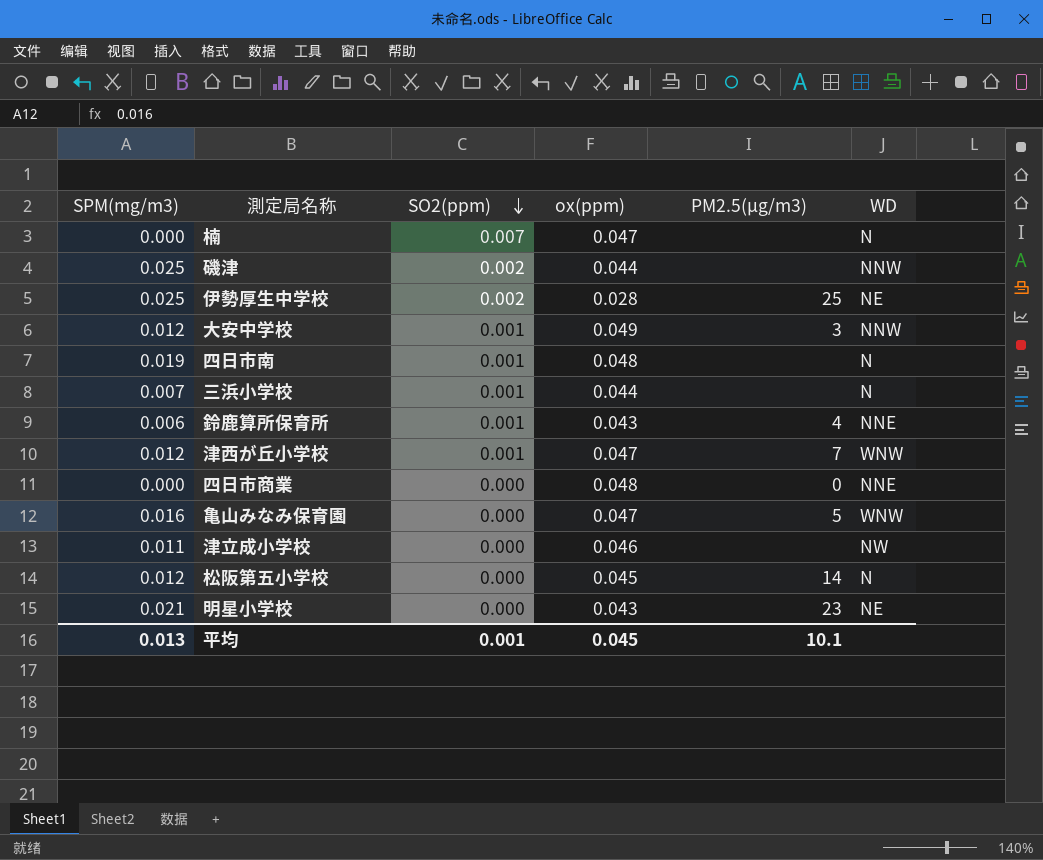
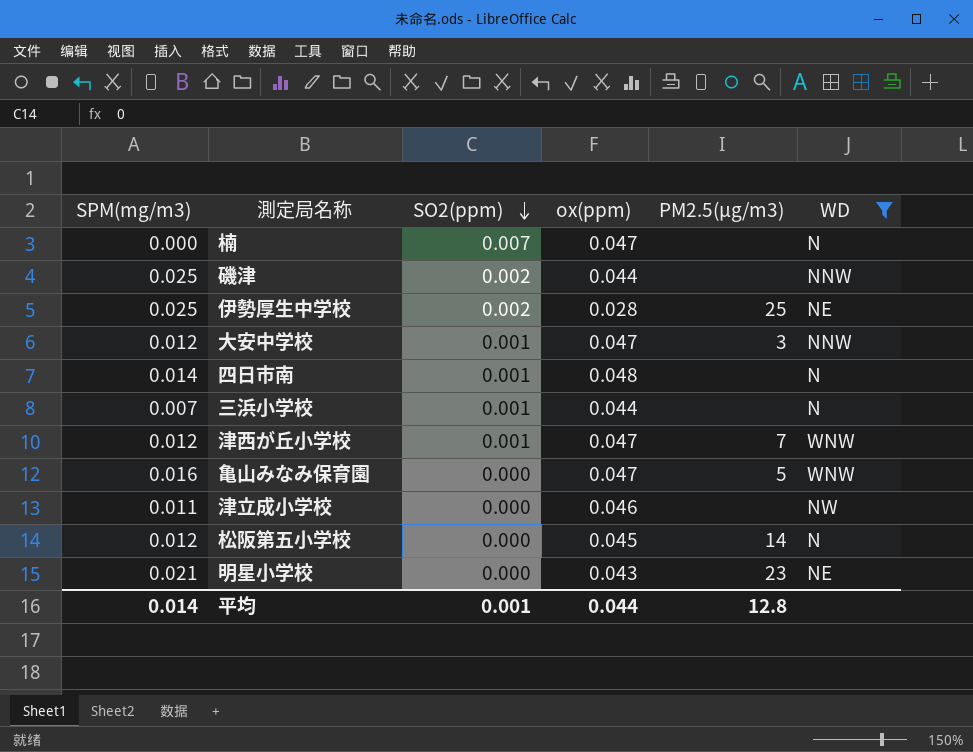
filter: none -> WD != NNE
大安中学校 | ox(ppm): 0.049 -> 0.047
四日市南 | SPM(mg/m3): 0.019 -> 0.014
平均 | SPM(mg/m3): 0.013 -> 0.014
平均 | ox(ppm): 0.045 -> 0.044
平均 | PM2.5(μg/m3): 10.1 -> 12.8

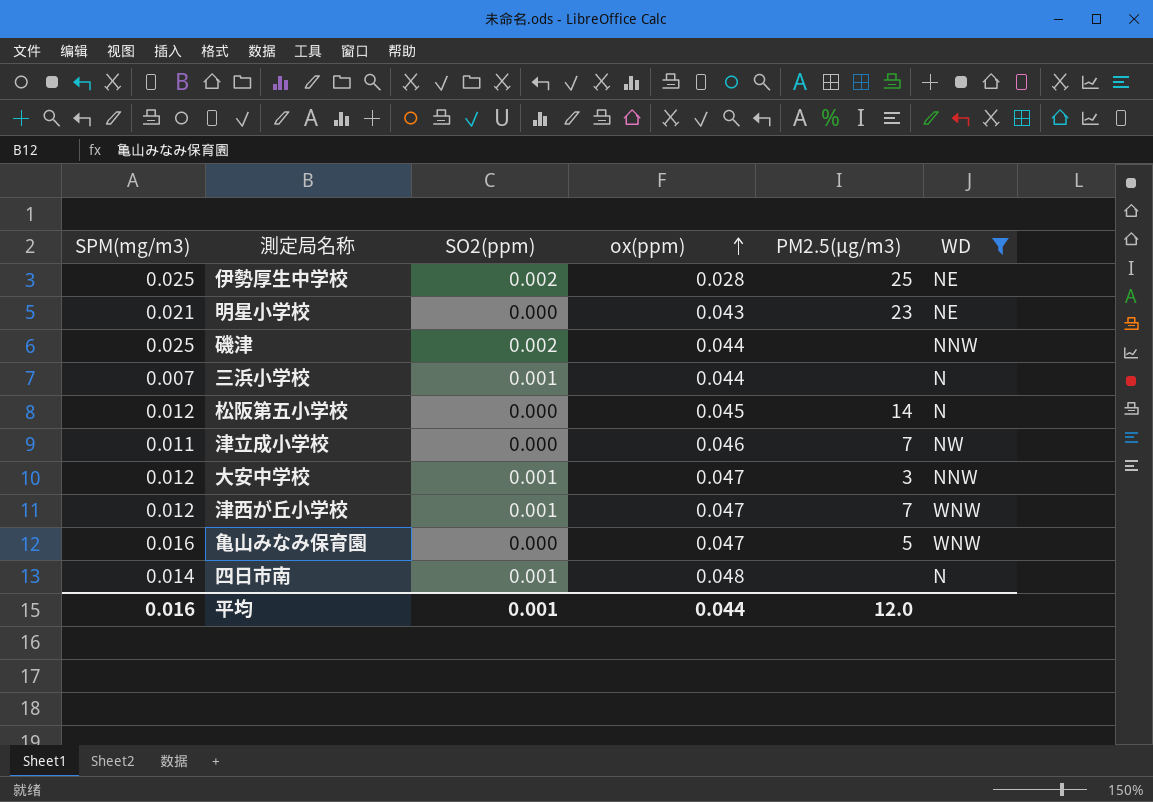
row order: SO2(ppm) descending -> ox(ppm) ascending
row 楠: 0.000 | 0.007 | 0.047 | none | N -> none
津立成小学校 | PM2.5(μg/m3): none -> 7
平均 | SPM(mg/m3): 0.014 -> 0.016
平均 | PM2.5(μg/m3): 12.8 -> 12.0

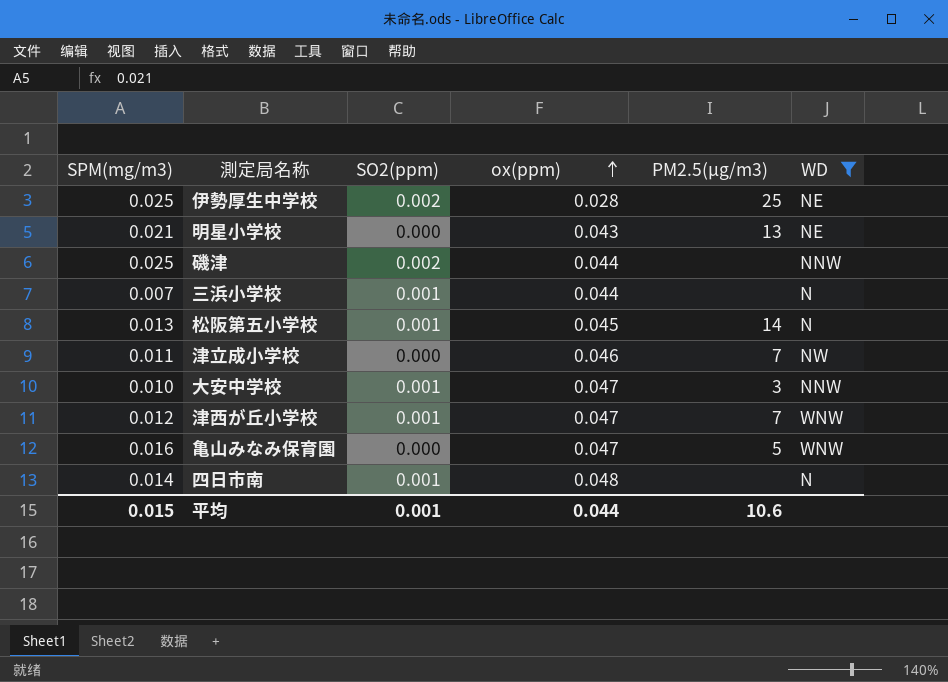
明星小学校 | PM2.5(μg/m3): 23 -> 13
松阪第五小学校 | SPM(mg/m3): 0.012 -> 0.013
松阪第五小学校 | SO2(ppm): 0.000 -> 0.001
大安中学校 | SPM(mg/m3): 0.012 -> 0.010
平均 | SPM(mg/m3): 0.016 -> 0.015
平均 | PM2.5(μg/m3): 12.0 -> 10.6

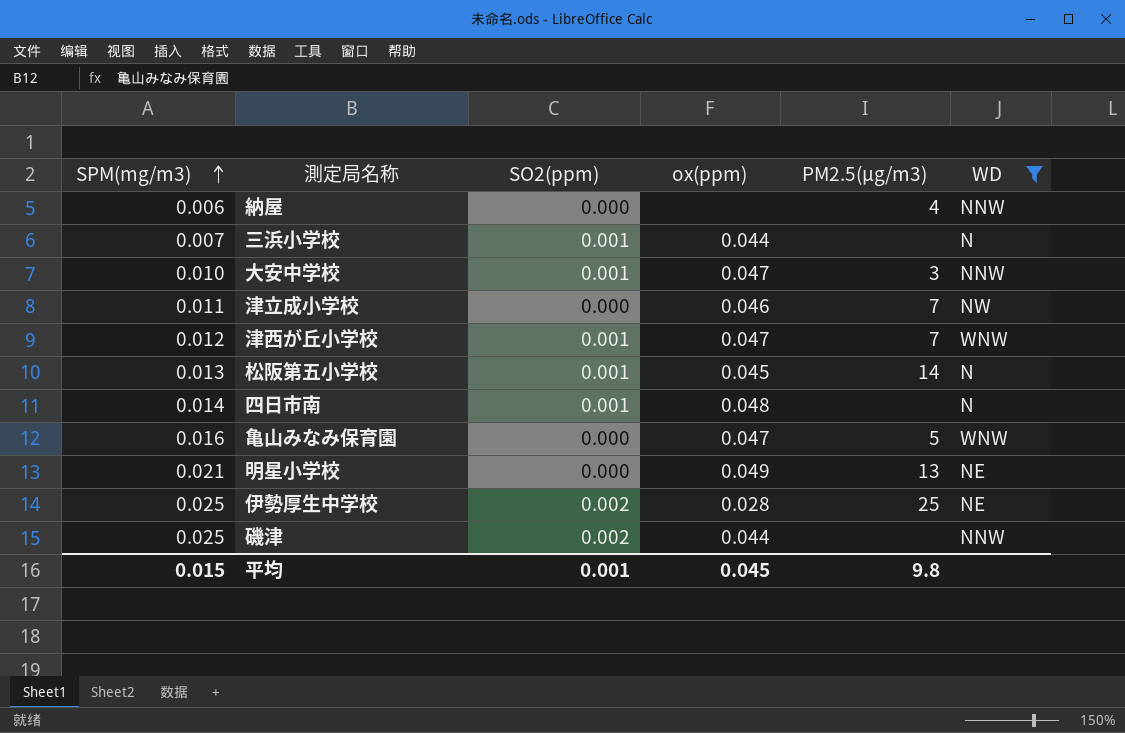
row order: ox(ppm) ascending -> SPM(mg/m3) ascending
row 納屋: none -> 0.006 | 0.000 | none | 4 | NNW
明星小学校 | ox(ppm): 0.043 -> 0.049
平均 | ox(ppm): 0.044 -> 0.045
平均 | PM2.5(μg/m3): 10.6 -> 9.8

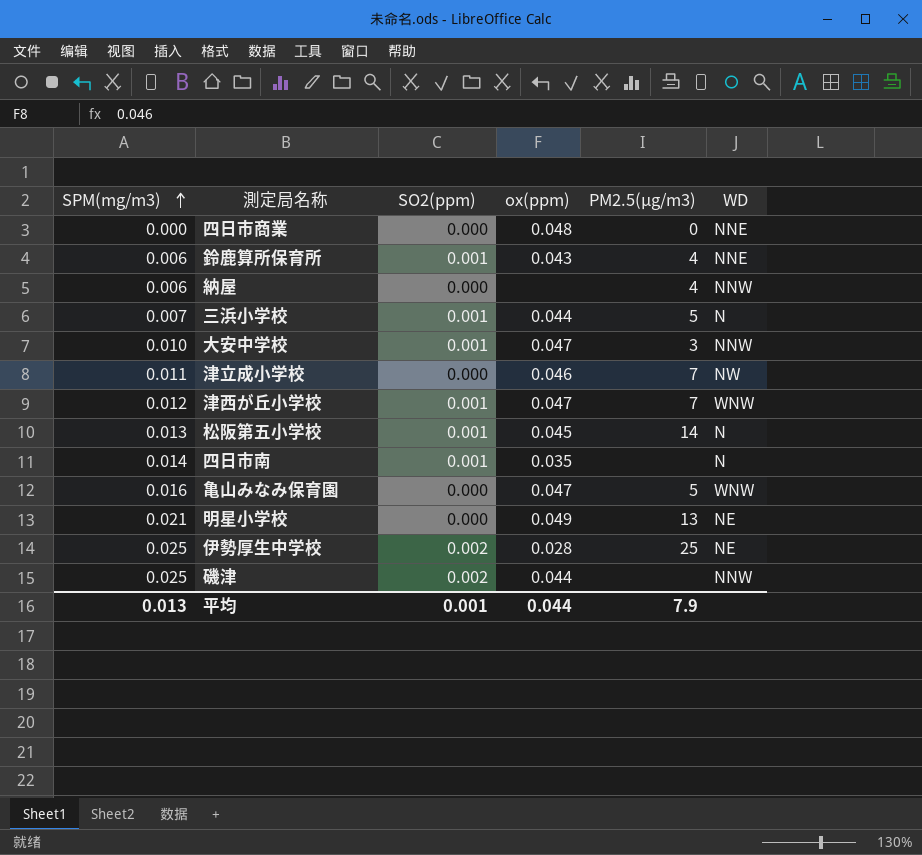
filter: WD != NNE -> none
三浜小学校 | PM2.5(μg/m3): none -> 5
四日市南 | ox(ppm): 0.048 -> 0.035
平均 | SPM(mg/m3): 0.015 -> 0.013
平均 | ox(ppm): 0.045 -> 0.044
平均 | PM2.5(μg/m3): 9.8 -> 7.9

